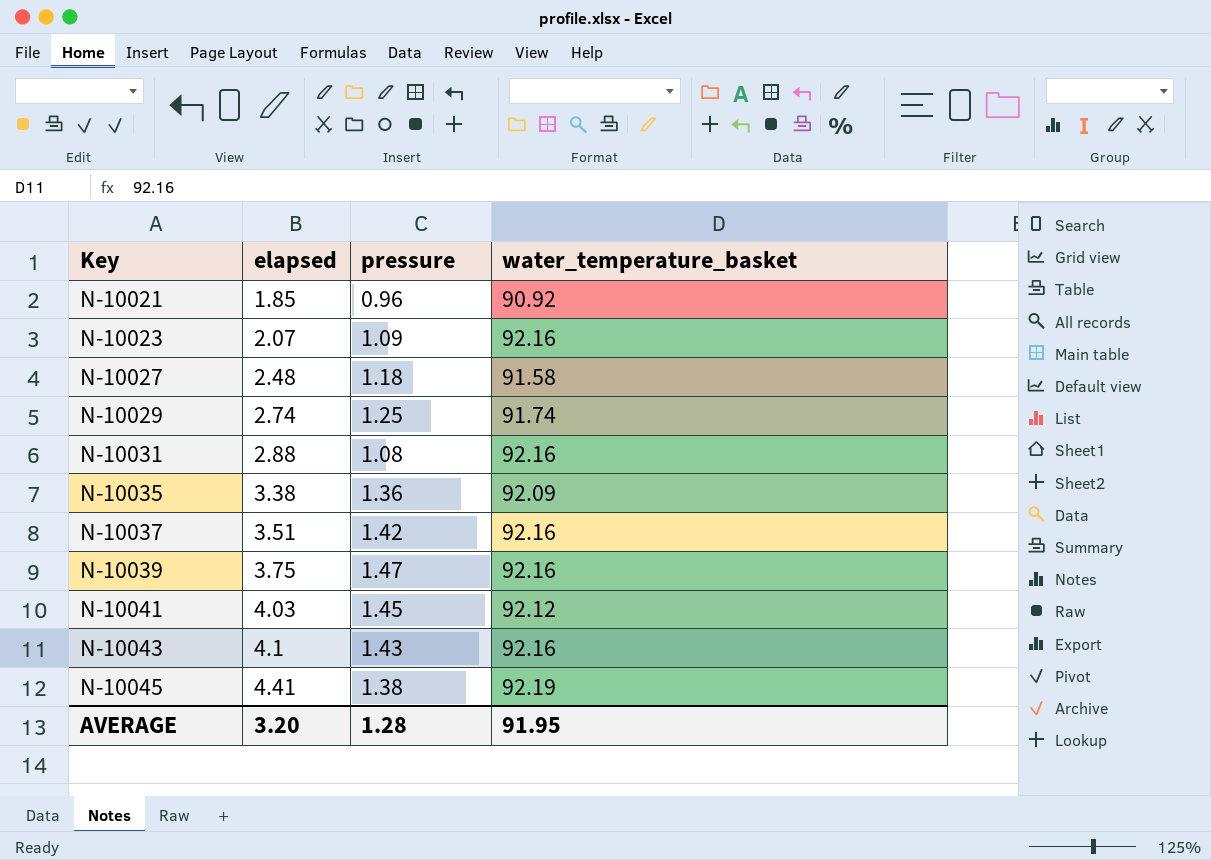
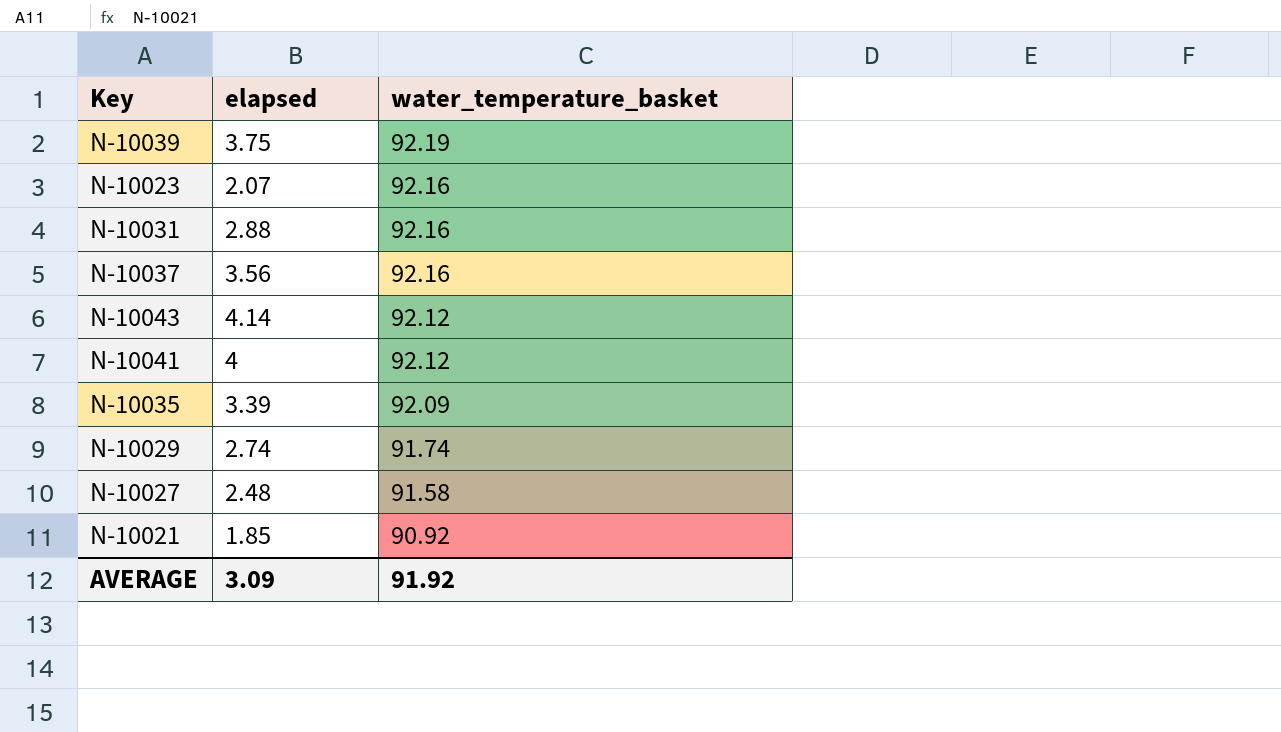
row order: Key ascending -> water_temperature_basket descending
column pressure | position: 3 -> none
row N-10045: 4.41 | 1.38 | 92.19 -> none
N-10039 | water_temperature_basket: 92.16 -> 92.19
N-10037 | elapsed: 3.51 -> 3.56
N-10043 | elapsed: 4.1 -> 4.14
N-10043 | water_temperature_basket: 92.16 -> 92.12
N-10041 | elapsed: 4.03 -> 4
N-10035 | elapsed: 3.38 -> 3.39
AVERAGE | elapsed: 3.20 -> 3.09
AVERAGE | water_temperature_basket: 91.95 -> 91.92

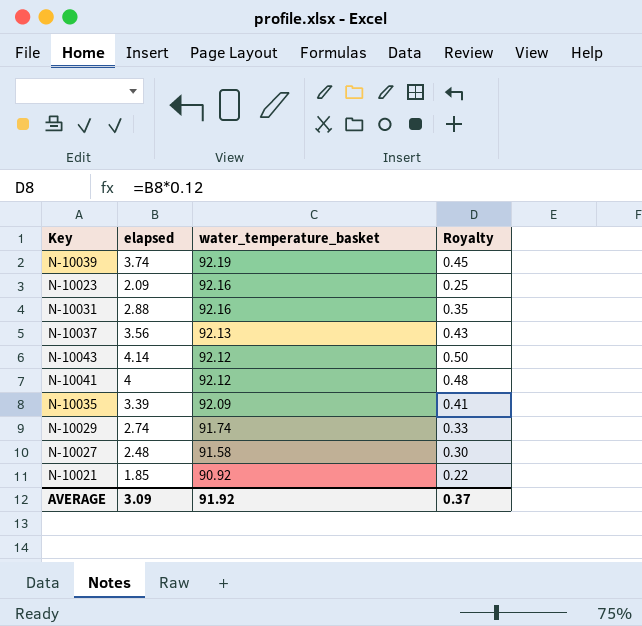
column Royalty | formula: none -> [elapsed] * 0.12
N-10039 | elapsed: 3.75 -> 3.74
N-10023 | elapsed: 2.07 -> 2.09
N-10037 | water_temperature_basket: 92.16 -> 92.13

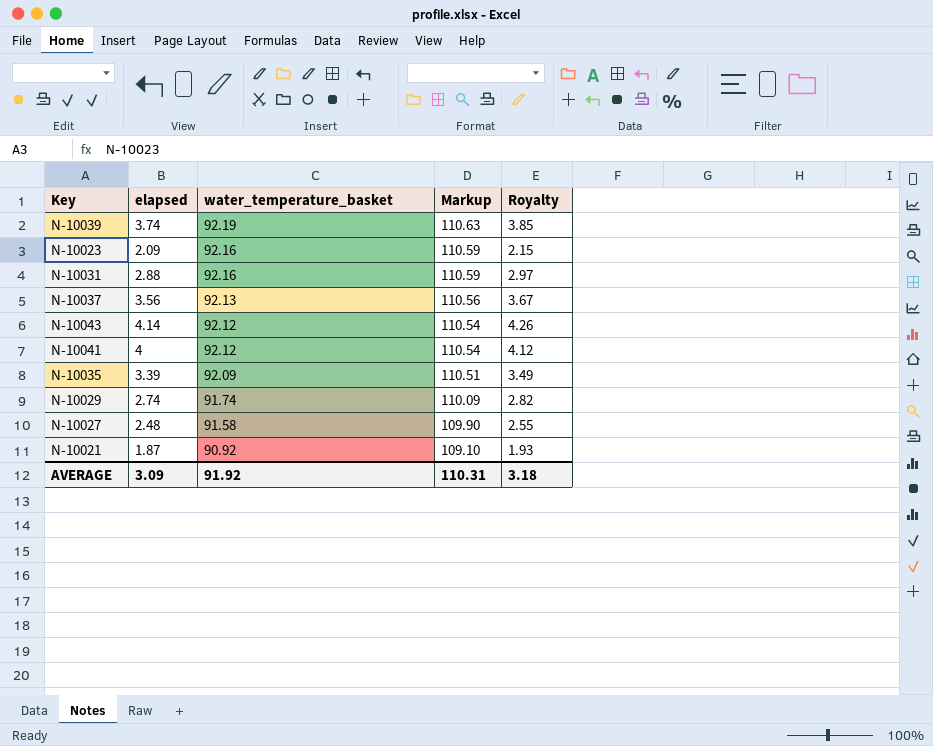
column Markup | formula: none -> [water_temperature_basket] * 1.2
column Royalty | formula: [elapsed] * 0.12 -> [elapsed] * 1.03
N-10021 | elapsed: 1.85 -> 1.87
AVERAGE | Royalty: 0.37 -> 3.18

